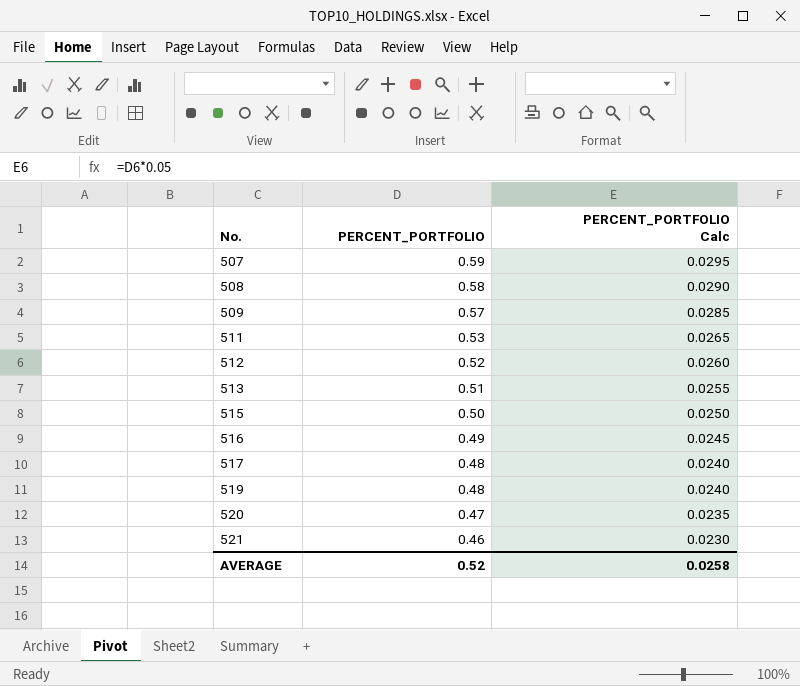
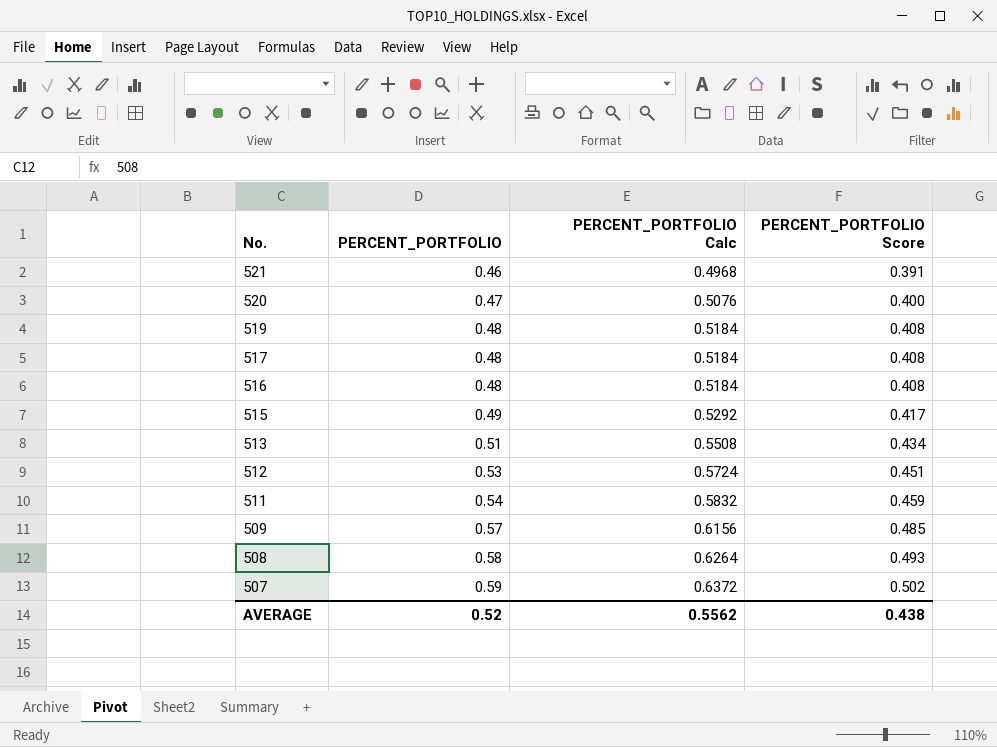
row order: No. ascending -> No. descending
column PERCENT_PORTFOLIO Calc | formula: [PERCENT_PORTFOLIO] * 0.05 -> [PERCENT_PORTFOLIO] * 1.08
column PERCENT_PORTFOLIO Score | formula: none -> [PERCENT_PORTFOLIO] * 0.85
516 | PERCENT_PORTFOLIO: 0.49 -> 0.48
515 | PERCENT_PORTFOLIO: 0.50 -> 0.49
512 | PERCENT_PORTFOLIO: 0.52 -> 0.53
511 | PERCENT_PORTFOLIO: 0.53 -> 0.54
AVERAGE | PERCENT_PORTFOLIO Calc: 0.0258 -> 0.5562

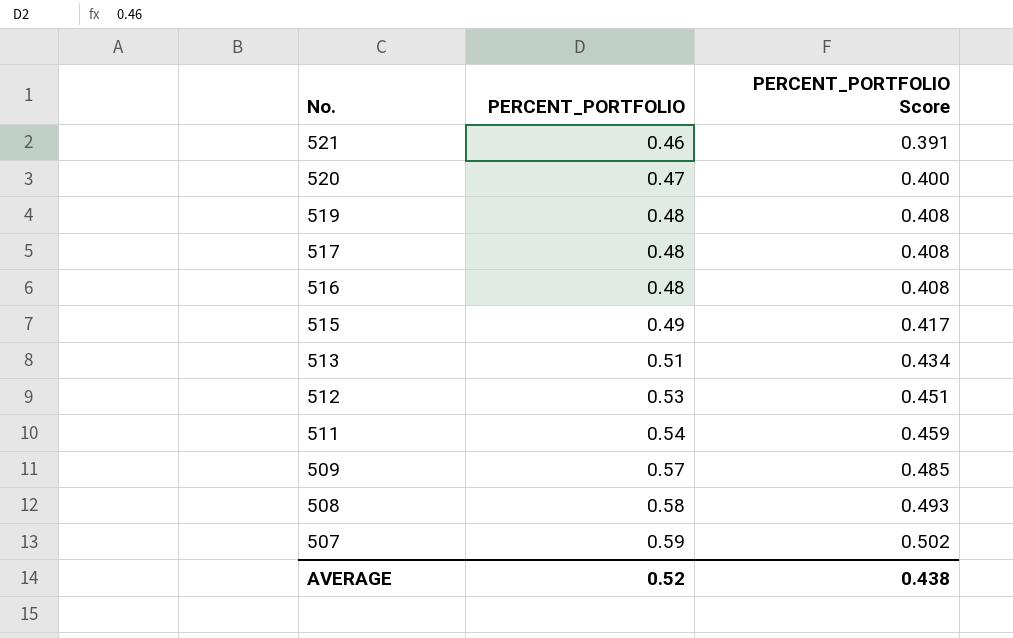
column PERCENT_PORTFOLIO Calc | formula: [PERCENT_PORTFOLIO] * 1.08 -> none

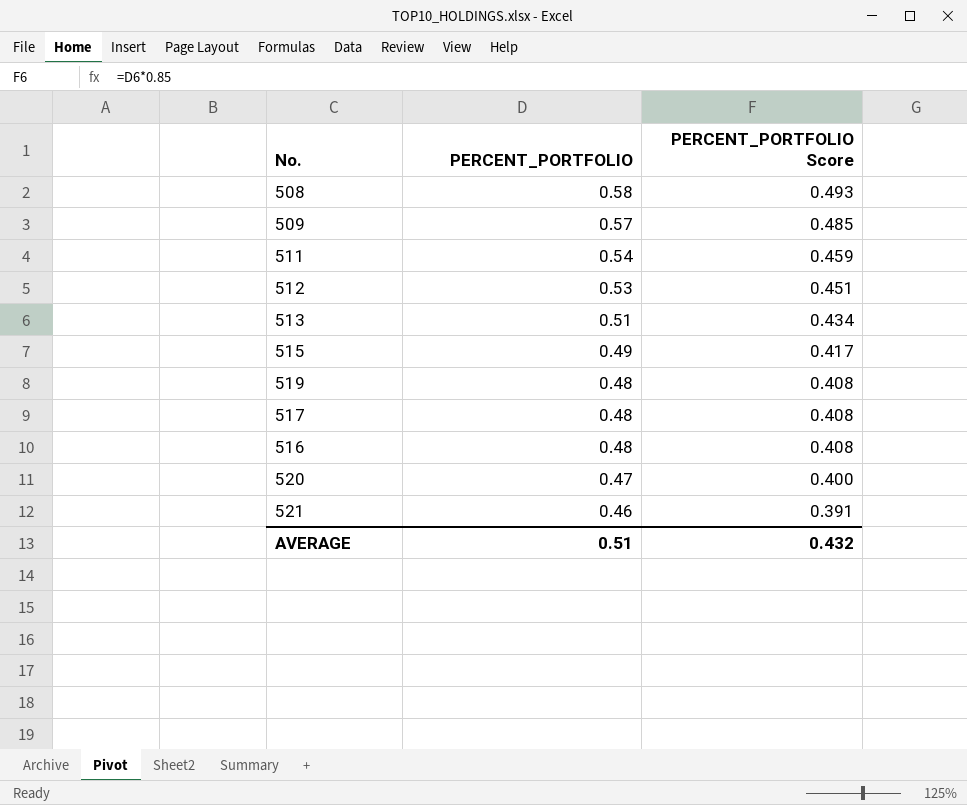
row order: No. descending -> PERCENT_PORTFOLIO descending
row 507: 0.59 | 0.502 -> none
AVERAGE | PERCENT_PORTFOLIO: 0.52 -> 0.51
AVERAGE | PERCENT_PORTFOLIO Score: 0.438 -> 0.432

